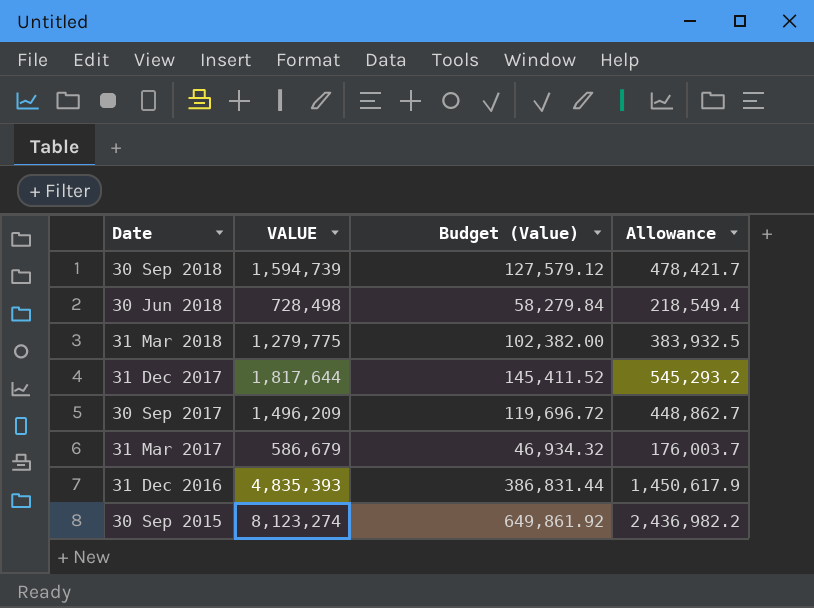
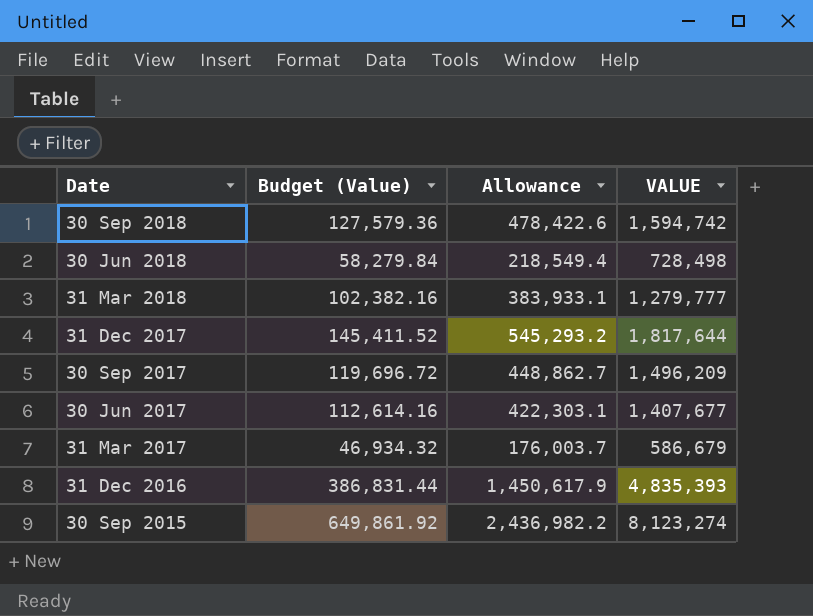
column VALUE | position: 2 -> 4
30 Sep 2018 | Budget (Value): 127,579.12 -> 127,579.36
30 Sep 2018 | Allowance: 478,421.7 -> 478,422.6
30 Sep 2018 | VALUE: 1,594,739 -> 1,594,742
31 Mar 2018 | Budget (Value): 102,382.00 -> 102,382.16
31 Mar 2018 | Allowance: 383,932.5 -> 383,933.1
31 Mar 2018 | VALUE: 1,279,775 -> 1,279,777
row 30 Jun 2017: none -> 112,614.16 | 422,303.1 | 1,407,677

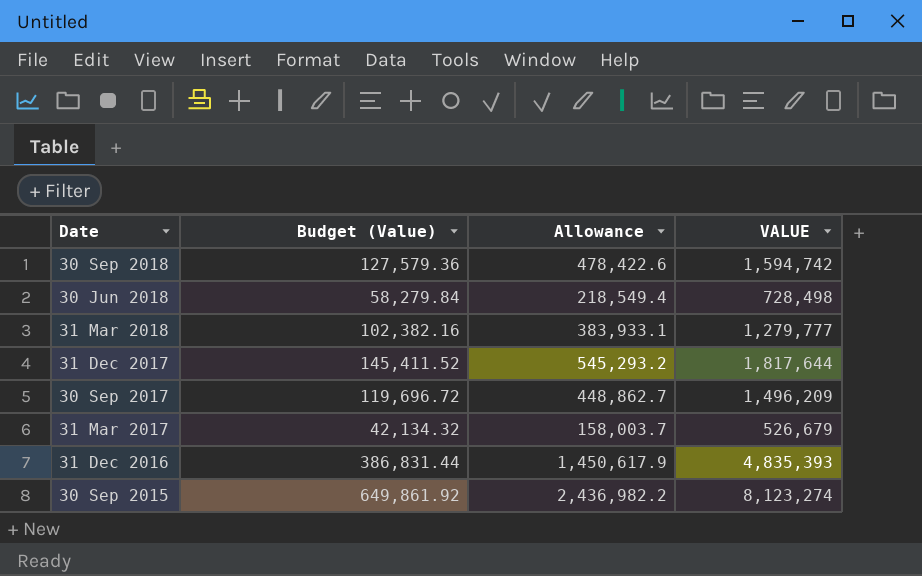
row 30 Jun 2017: 112,614.16 | 422,303.1 | 1,407,677 -> none
31 Mar 2017 | Budget (Value): 46,934.32 -> 42,134.32
31 Mar 2017 | Allowance: 176,003.7 -> 158,003.7
31 Mar 2017 | VALUE: 586,679 -> 526,679

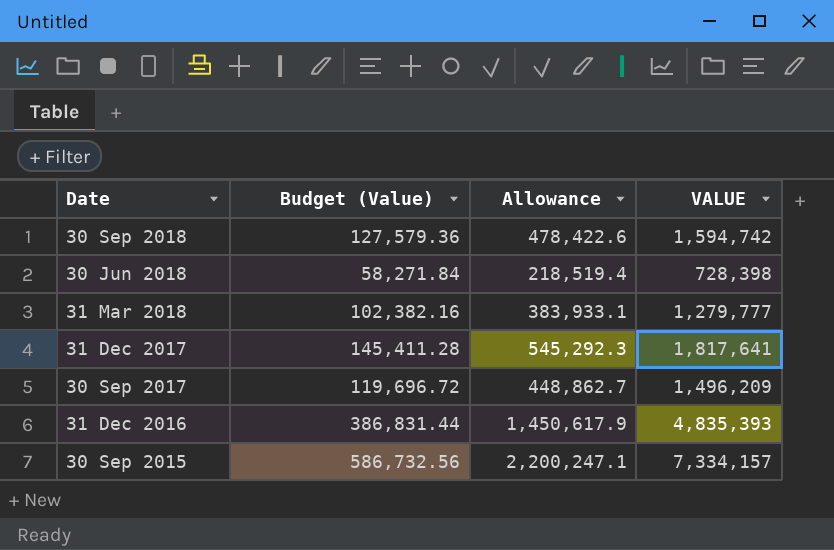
row 31 Mar 2017: 42,134.32 | 158,003.7 | 526,679 -> none
30 Jun 2018 | Budget (Value): 58,279.84 -> 58,271.84
30 Jun 2018 | Allowance: 218,549.4 -> 218,519.4
30 Jun 2018 | VALUE: 728,498 -> 728,398
31 Dec 2017 | Budget (Value): 145,411.52 -> 145,411.28
31 Dec 2017 | Allowance: 545,293.2 -> 545,292.3
31 Dec 2017 | VALUE: 1,817,644 -> 1,817,641
30 Sep 2015 | Budget (Value): 649,861.92 -> 586,732.56
30 Sep 2015 | Allowance: 2,436,982.2 -> 2,200,247.1
30 Sep 2015 | VALUE: 8,123,274 -> 7,334,157

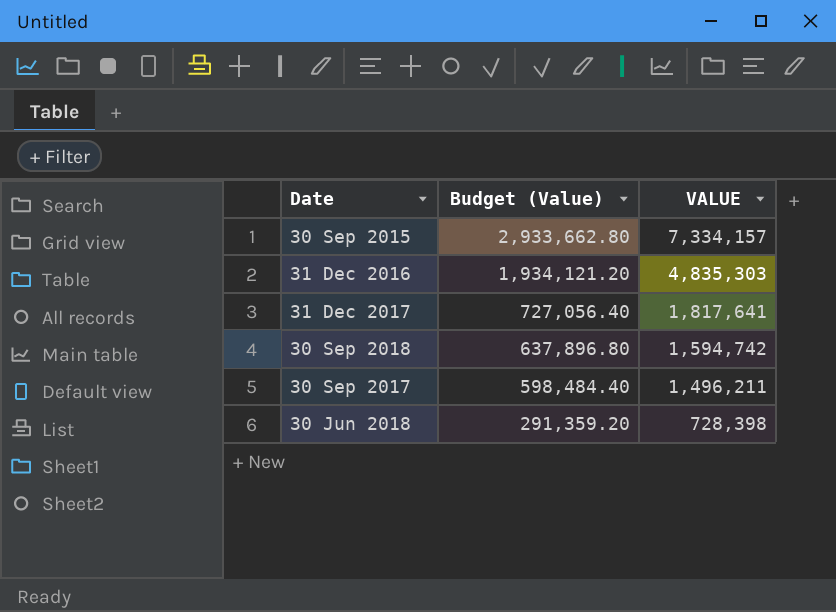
row order: Date descending -> Budget (Value) descending
column Allowance | formula: [VALUE] * 0.3 -> none
column Budget (Value) | formula: [VALUE] * 0.08 -> [VALUE] * 0.4
row 31 Mar 2018: 102,382.16 | 383,933.1 | 1,279,777 -> none
31 Dec 2016 | VALUE: 4,835,393 -> 4,835,303
30 Sep 2017 | VALUE: 1,496,209 -> 1,496,211

